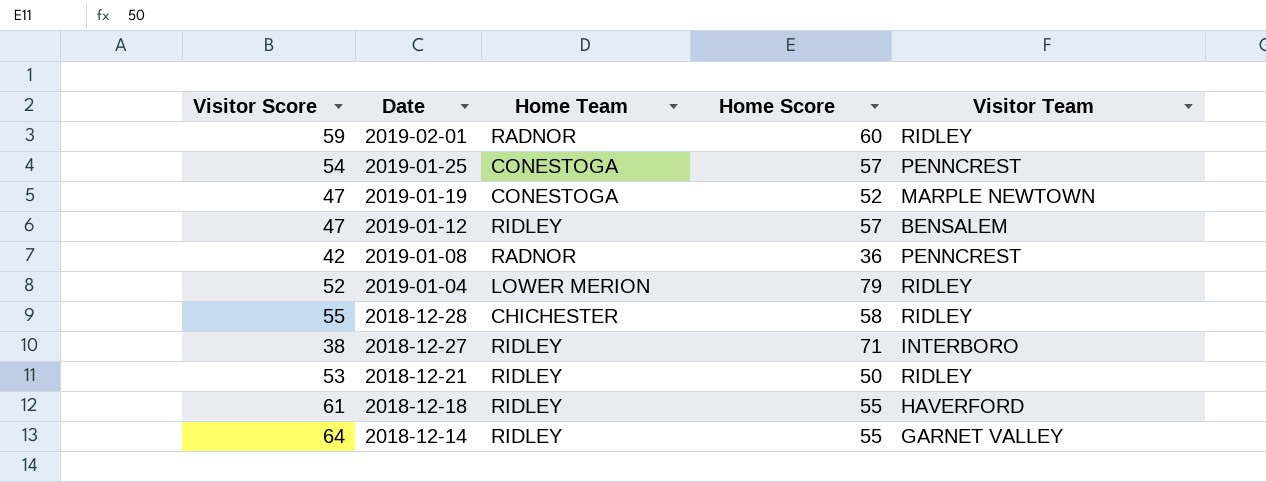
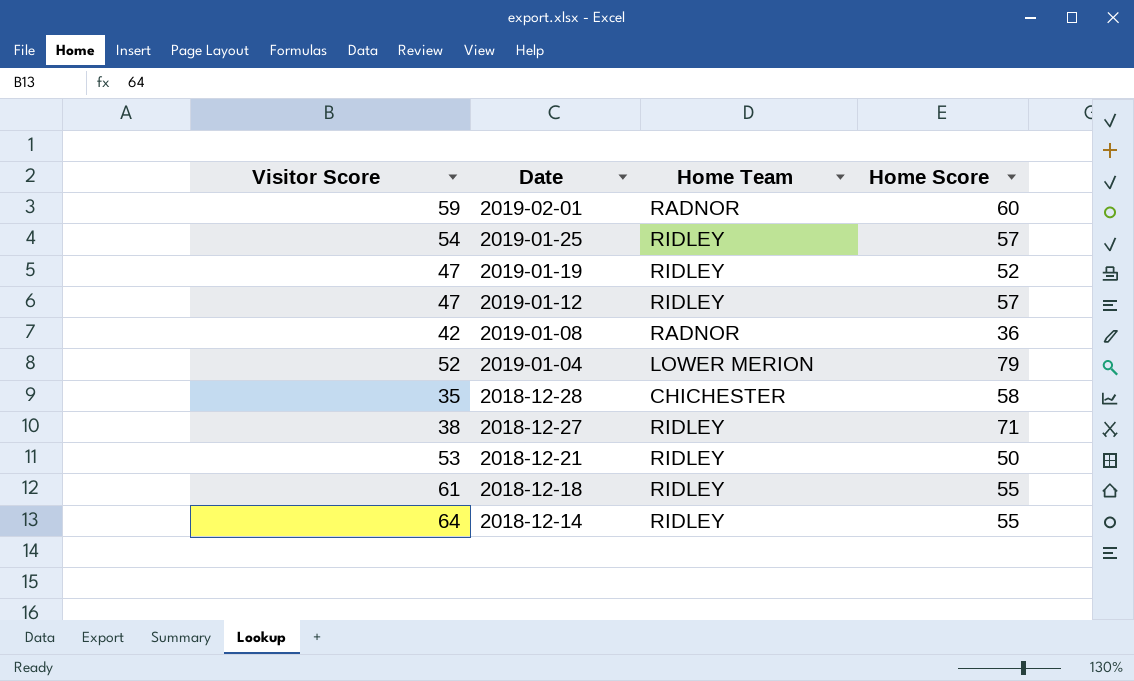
column Visitor Team | position: 5 -> none
2019-01-25 | Home Team: CONESTOGA -> RIDLEY
2019-01-19 | Home Team: CONESTOGA -> RIDLEY
2018-12-28 | Visitor Score: 55 -> 35

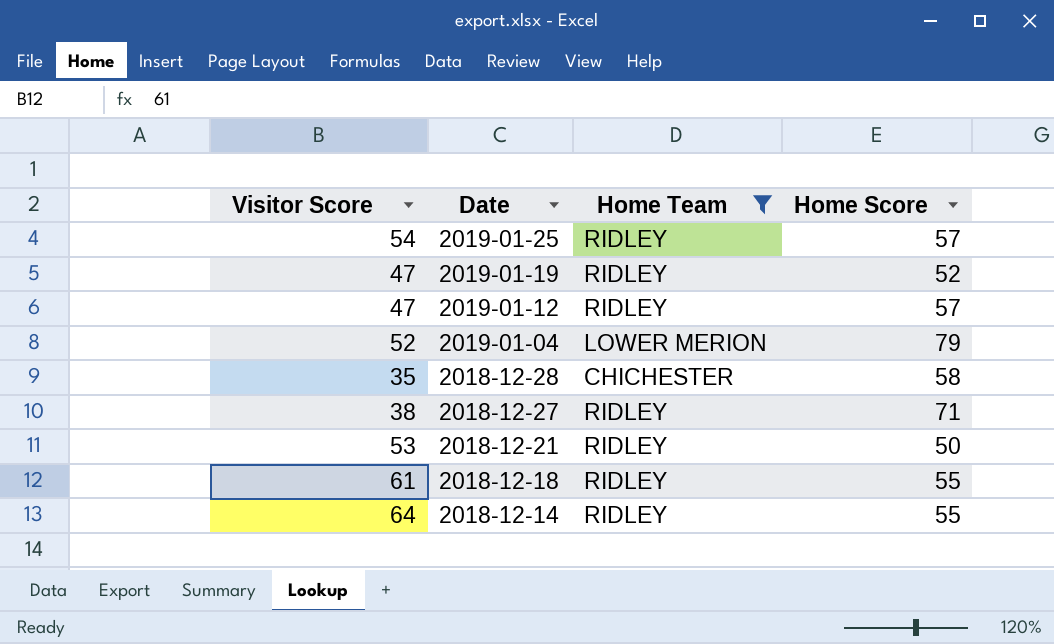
filter: none -> Home Team != RADNOR

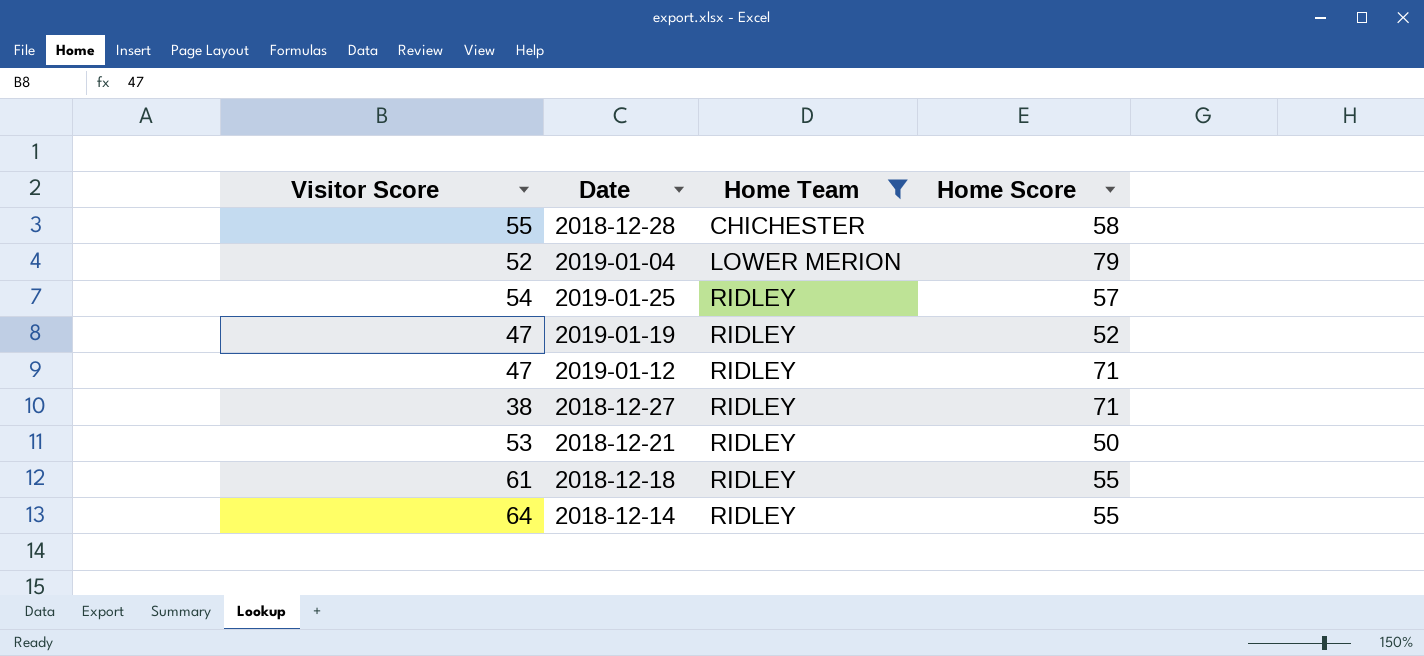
row order: Date descending -> Home Team ascending
2018-12-28 | Visitor Score: 35 -> 55
2019-01-12 | Home Score: 57 -> 71

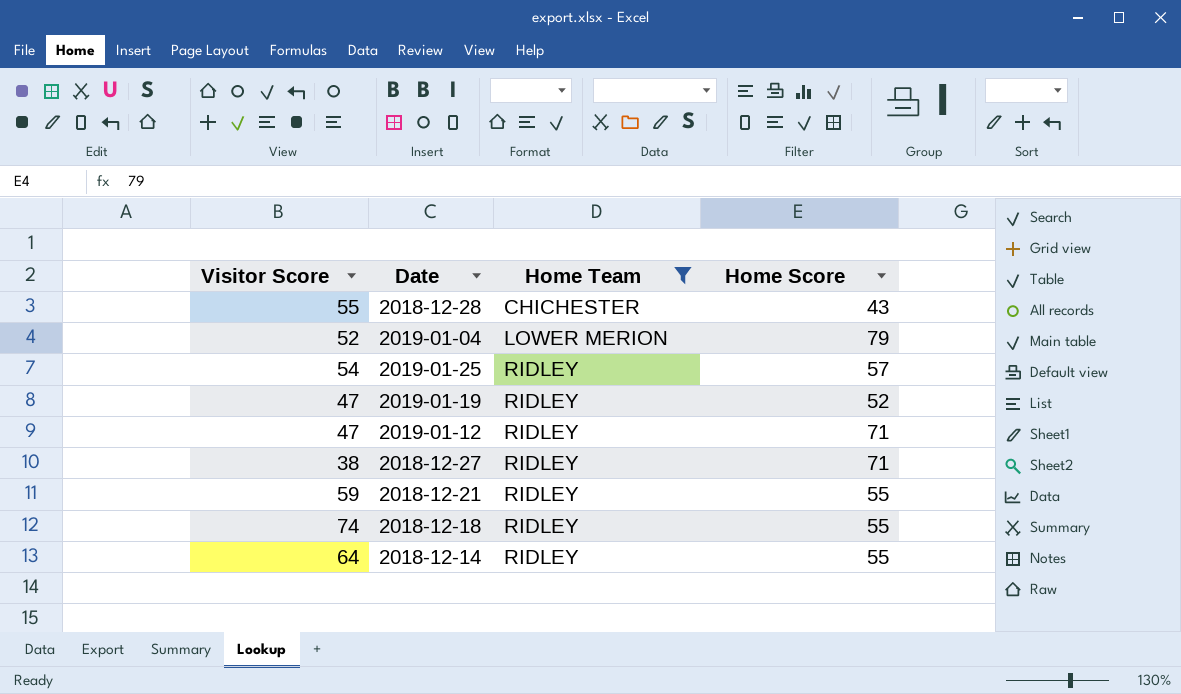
2018-12-28 | Home Score: 58 -> 43
2018-12-21 | Visitor Score: 53 -> 59
2018-12-21 | Home Score: 50 -> 55
2018-12-18 | Visitor Score: 61 -> 74

